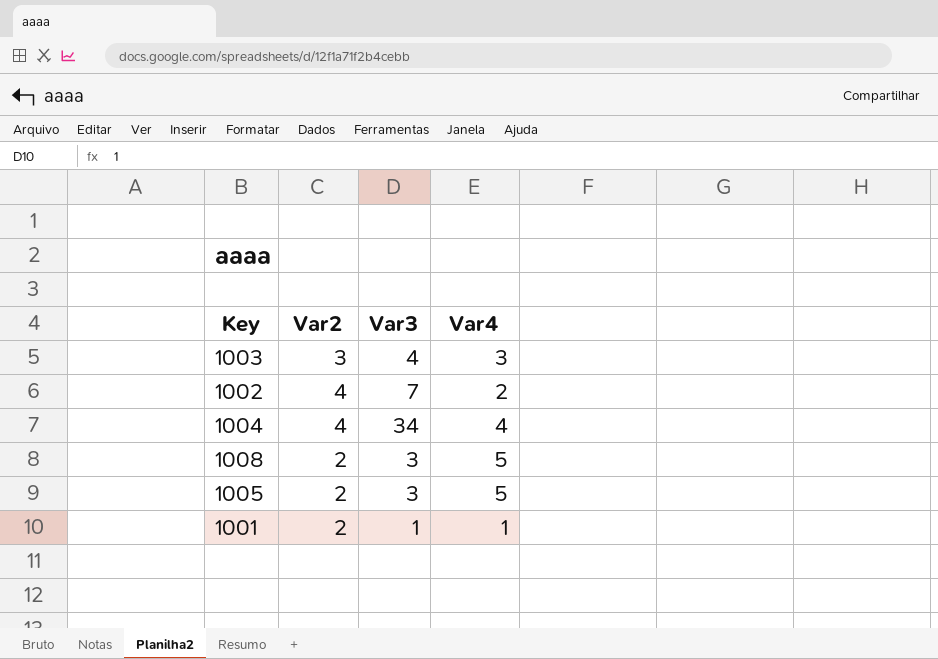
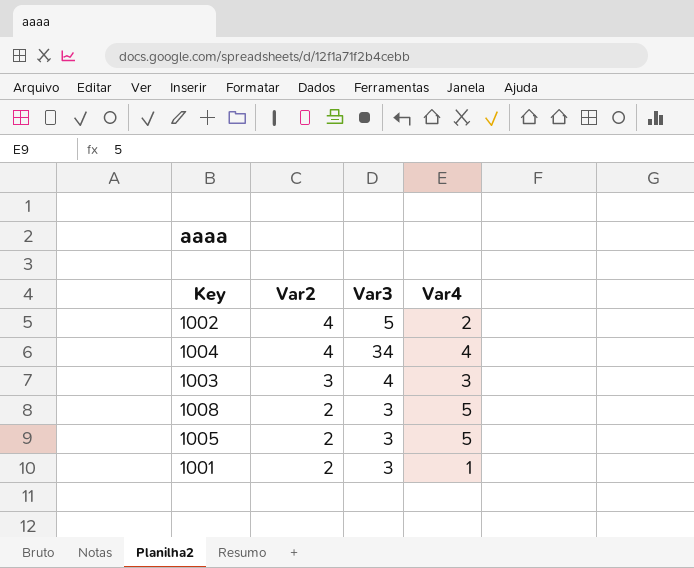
row order: none -> Var2 descending
1002 | Var3: 7 -> 5
1001 | Var3: 1 -> 3

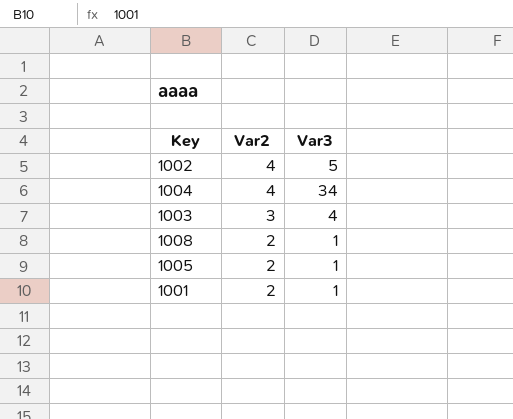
column Var4 | position: 4 -> none
1008 | Var3: 3 -> 1
1005 | Var3: 3 -> 1
1001 | Var3: 3 -> 1

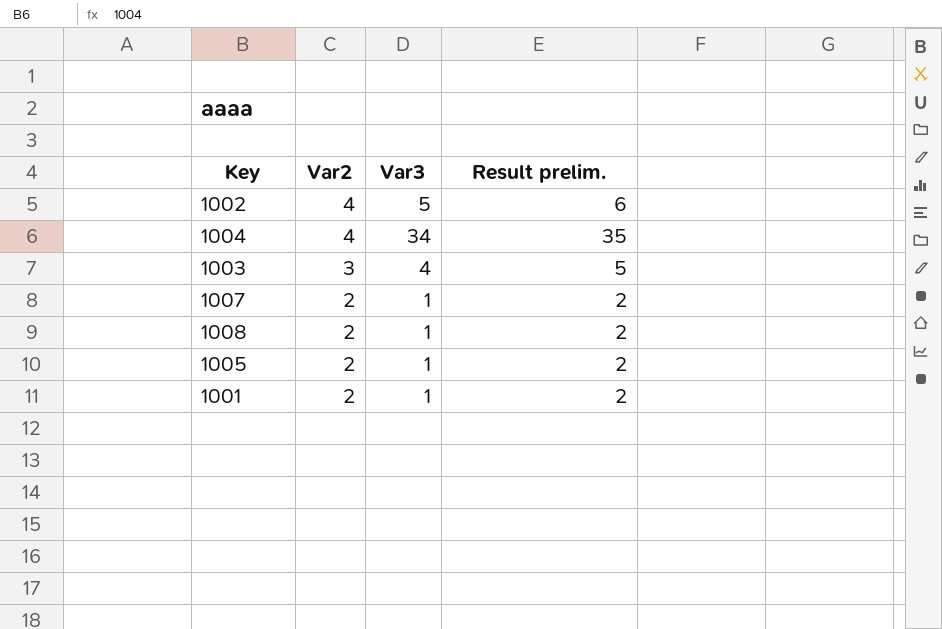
column Result prelim. | formula: none -> [Var3] + 1
row 1007: none -> 2 | 1 | 2

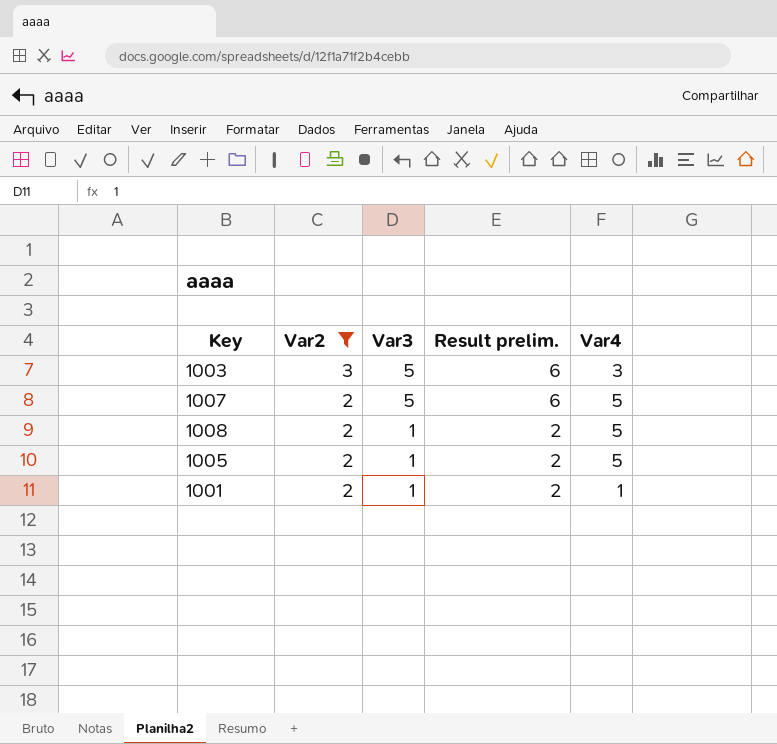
filter: none -> Var2 != 4
column Var4 | position: none -> 5
1003 | Var3: 4 -> 5
1003 | Result prelim.: 5 -> 6
1007 | Var3: 1 -> 5
1007 | Result prelim.: 2 -> 6

